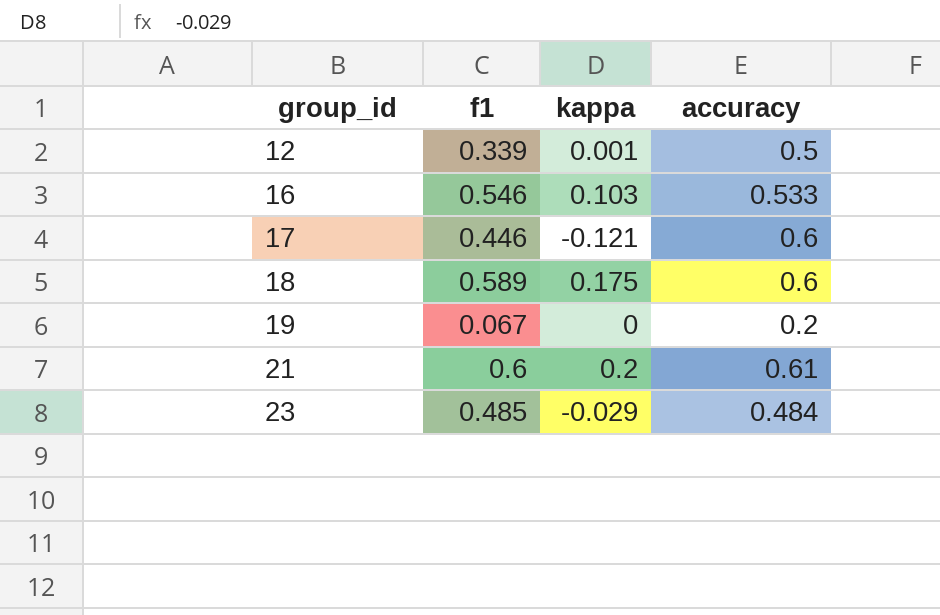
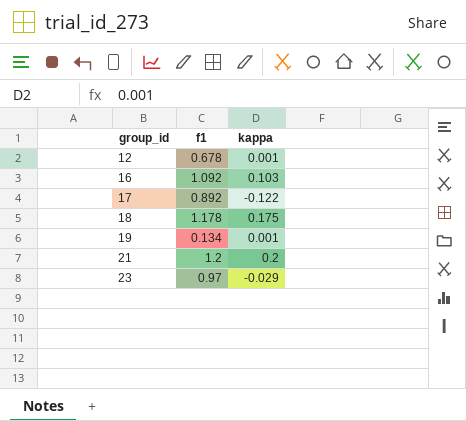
column accuracy | position: 4 -> none
12 | f1: 0.339 -> 0.678
16 | f1: 0.546 -> 1.092
17 | f1: 0.446 -> 0.892
17 | kappa: -0.121 -> -0.122
18 | f1: 0.589 -> 1.178
19 | f1: 0.067 -> 0.134
19 | kappa: 0 -> 0.001
21 | f1: 0.6 -> 1.2
23 | f1: 0.485 -> 0.97

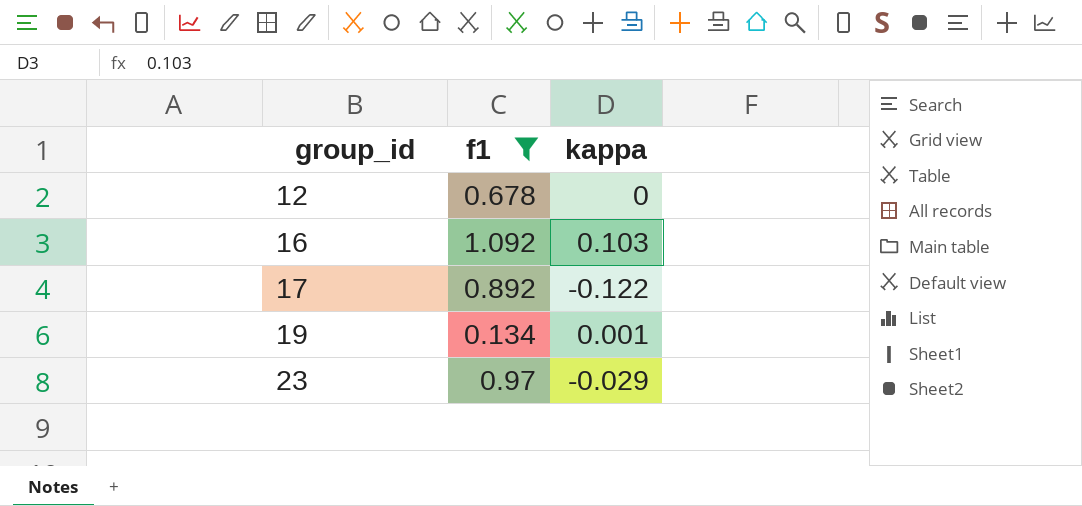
filter: none -> f1 <= 1.092
12 | kappa: 0.001 -> 0

